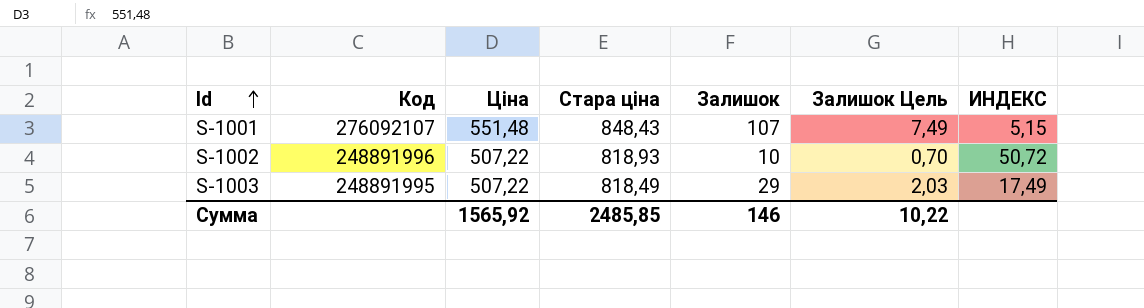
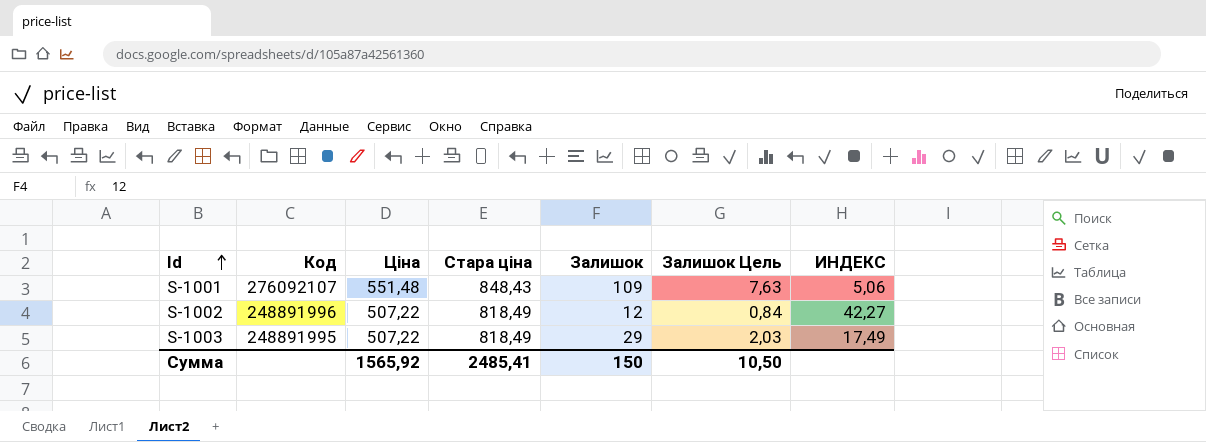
S-1001 | Залишок: 107 -> 109
S-1001 | Залишок Цель: 7,49 -> 7,63
S-1001 | ИНДЕКС: 5,15 -> 5,06
S-1002 | Стара ціна: 818,93 -> 818,49
S-1002 | Залишок: 10 -> 12
S-1002 | Залишок Цель: 0,70 -> 0,84
S-1002 | ИНДЕКС: 50,72 -> 42,27
Сумма | Стара ціна: 2485,85 -> 2485,41
Сумма | Залишок: 146 -> 150
Сумма | Залишок Цель: 10,22 -> 10,50

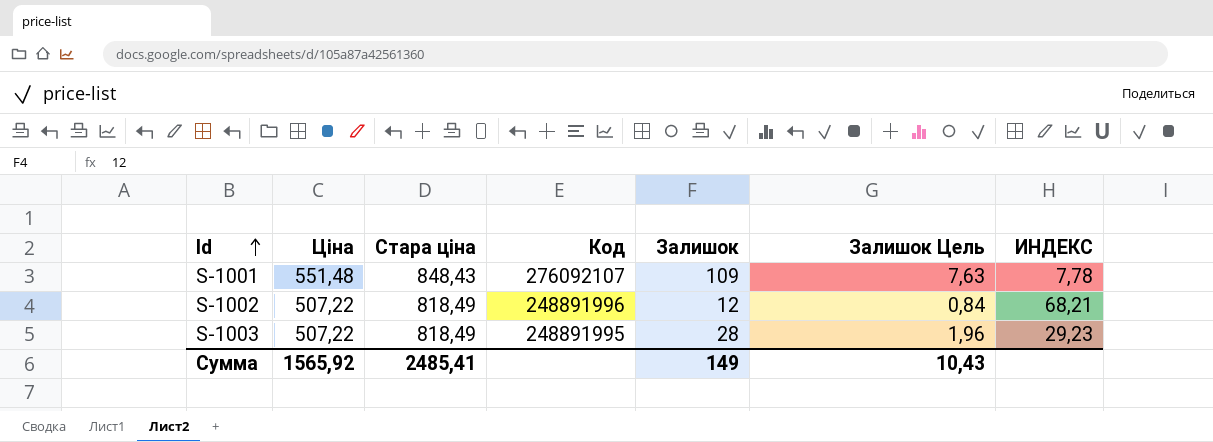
column Код | position: 2 -> 4
column ИНДЕКС | formula: [Ціна] / [Залишок] -> [Стара ціна] / [Залишок]
S-1003 | Залишок: 29 -> 28
S-1003 | Залишок Цель: 2,03 -> 1,96
Сумма | Залишок: 150 -> 149
Сумма | Залишок Цель: 10,50 -> 10,43

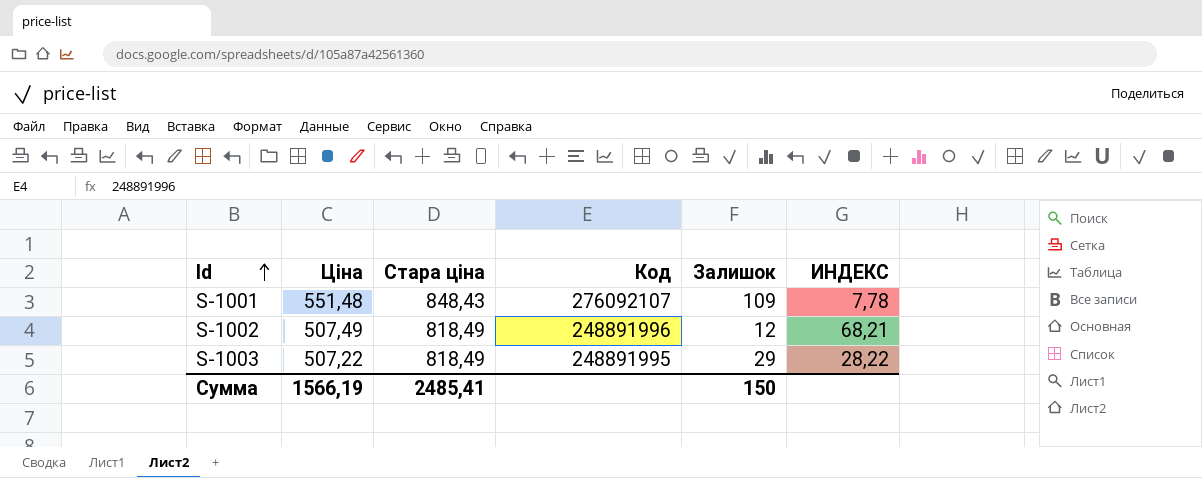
column Залишок Цель | formula: [Залишок] * 0,07 -> none
S-1002 | Ціна: 507,22 -> 507,49
S-1003 | Залишок: 28 -> 29
S-1003 | ИНДЕКС: 29,23 -> 28,22
Сумма | Ціна: 1565,92 -> 1566,19
Сумма | Залишок: 149 -> 150

